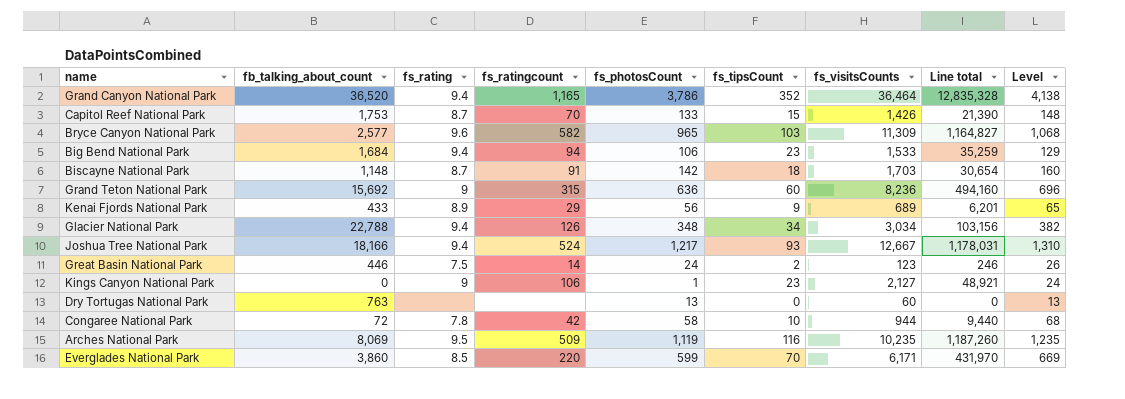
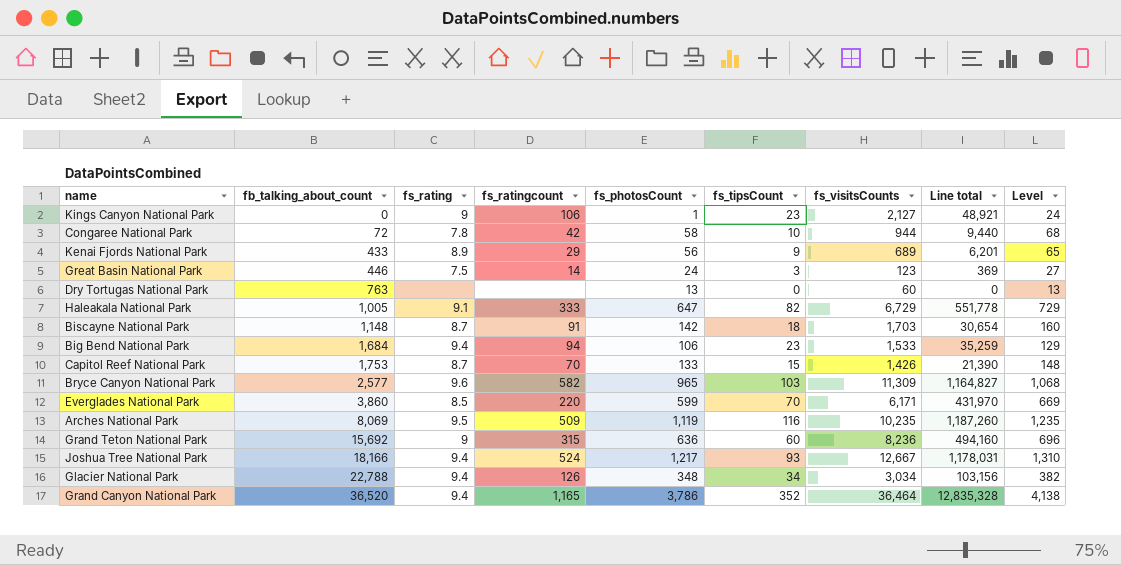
row order: none -> fb_talking_about_count ascending
Great Basin National Park | fs_tipsCount: 2 -> 3
Great Basin National Park | Line total: 246 -> 369
Great Basin National Park | Level: 26 -> 27
row Haleakala National Park: none -> 1,005 | 9.1 | 333 | 647 | 82 | 6,729 | 551,778 | 729

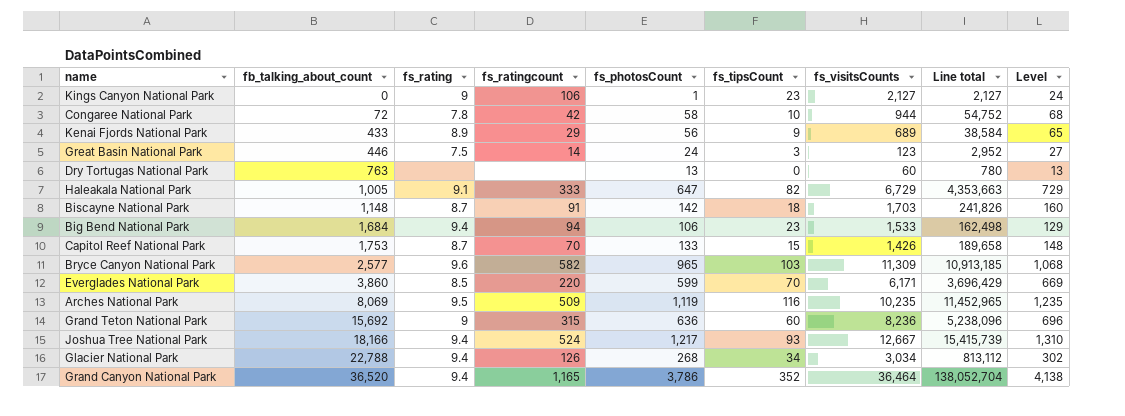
column Line total | formula: [fs_tipsCount] * [fs_visitsCounts] -> [fs_photosCount] * [fs_visitsCounts]
Glacier National Park | fs_photosCount: 348 -> 268
Glacier National Park | Level: 382 -> 302

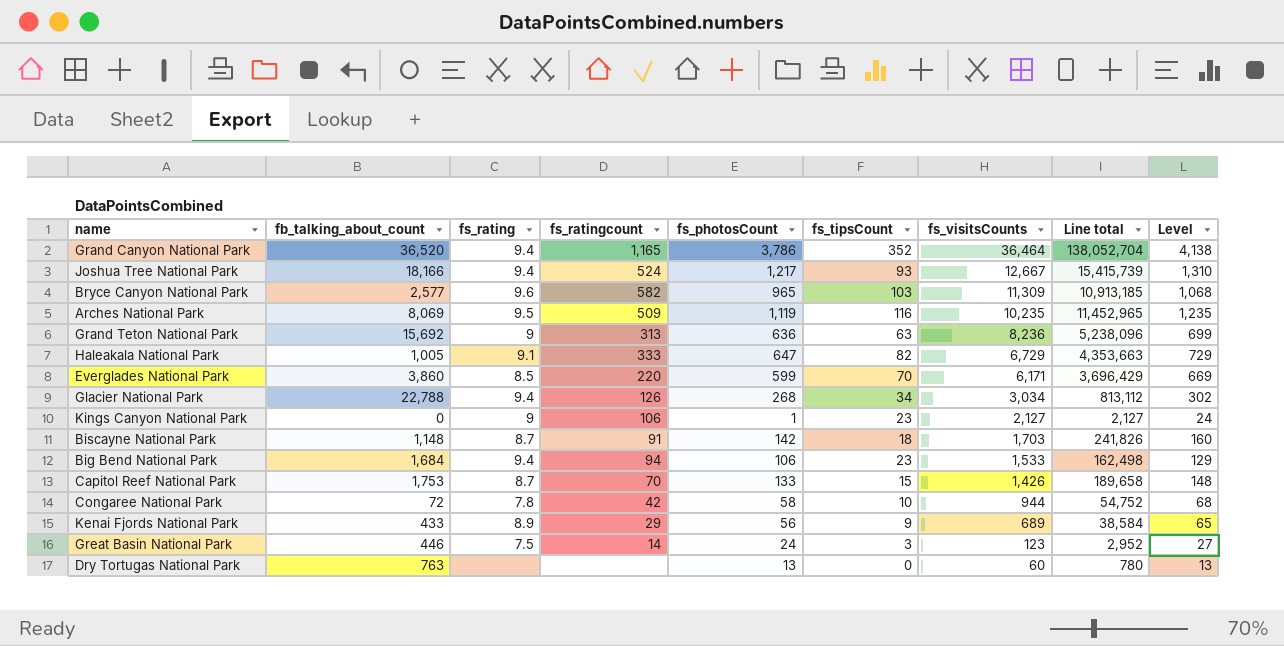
row order: fb_talking_about_count ascending -> fs_visitsCounts descending
Grand Teton National Park | fs_ratingcount: 315 -> 313
Grand Teton National Park | fs_tipsCount: 60 -> 63
Grand Teton National Park | Level: 696 -> 699

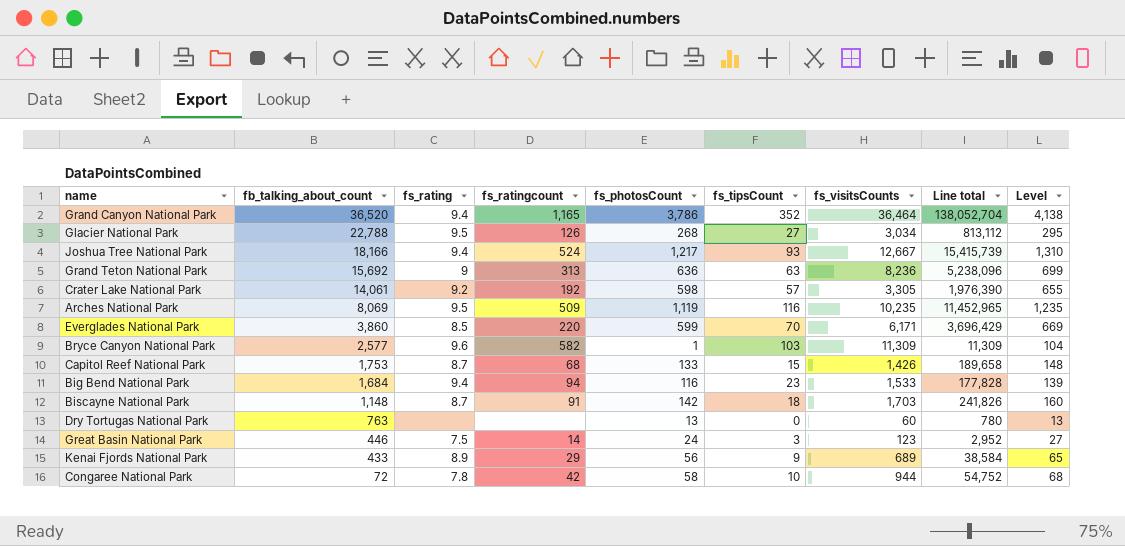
row order: fs_visitsCounts descending -> fb_talking_about_count descending
row Haleakala National Park: 1,005 | 9.1 | 333 | 647 | 82 | 6,729 | 4,353,663 | 729 -> none
row Kings Canyon National Park: 0 | 9 | 106 | 1 | 23 | 2,127 | 2,127 | 24 -> none
Glacier National Park | fs_rating: 9.4 -> 9.5
Glacier National Park | fs_tipsCount: 34 -> 27
Glacier National Park | Level: 302 -> 295
row Crater Lake National Park: none -> 14,061 | 9.2 | 192 | 598 | 57 | 3,305 | 1,976,390 | 655
Bryce Canyon National Park | fs_photosCount: 965 -> 1
Bryce Canyon National Park | Line total: 10,913,185 -> 11,309
Bryce Canyon National Park | Level: 1,068 -> 104
Capitol Reef National Park | fs_ratingcount: 70 -> 68
Big Bend National Park | fs_photosCount: 106 -> 116
Big Bend National Park | Line total: 162,498 -> 177,828
Big Bend National Park | Level: 129 -> 139

